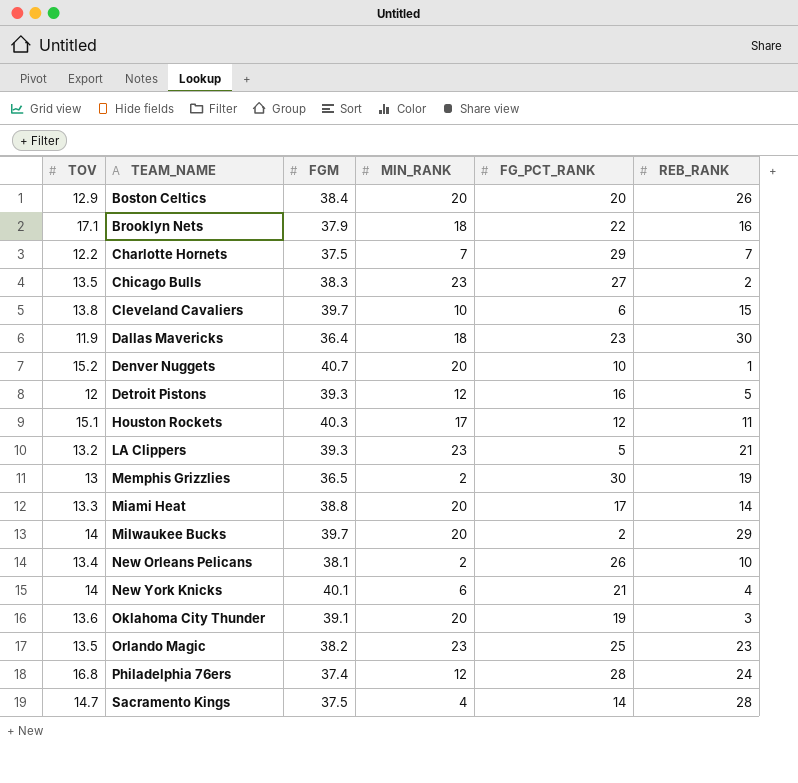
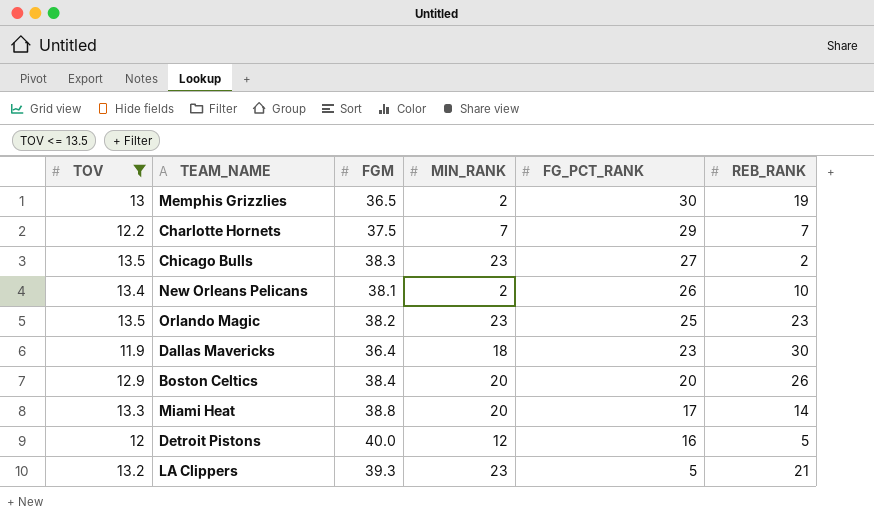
filter: none -> TOV <= 13.5
row order: TEAM_NAME ascending -> FG_PCT_RANK descending
Detroit Pistons | FGM: 39.3 -> 40.0

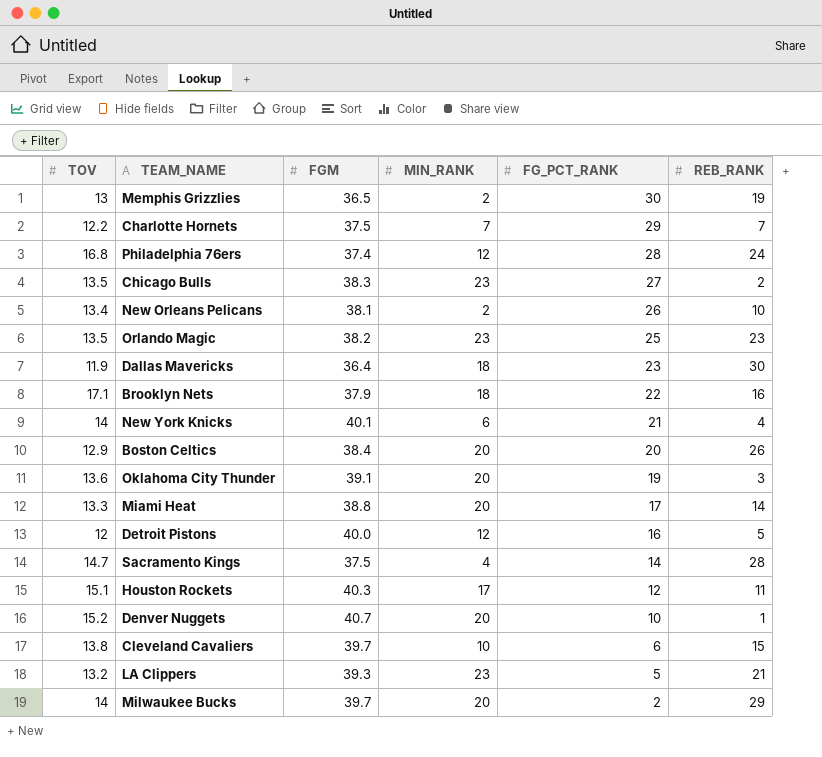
filter: TOV <= 13.5 -> none

